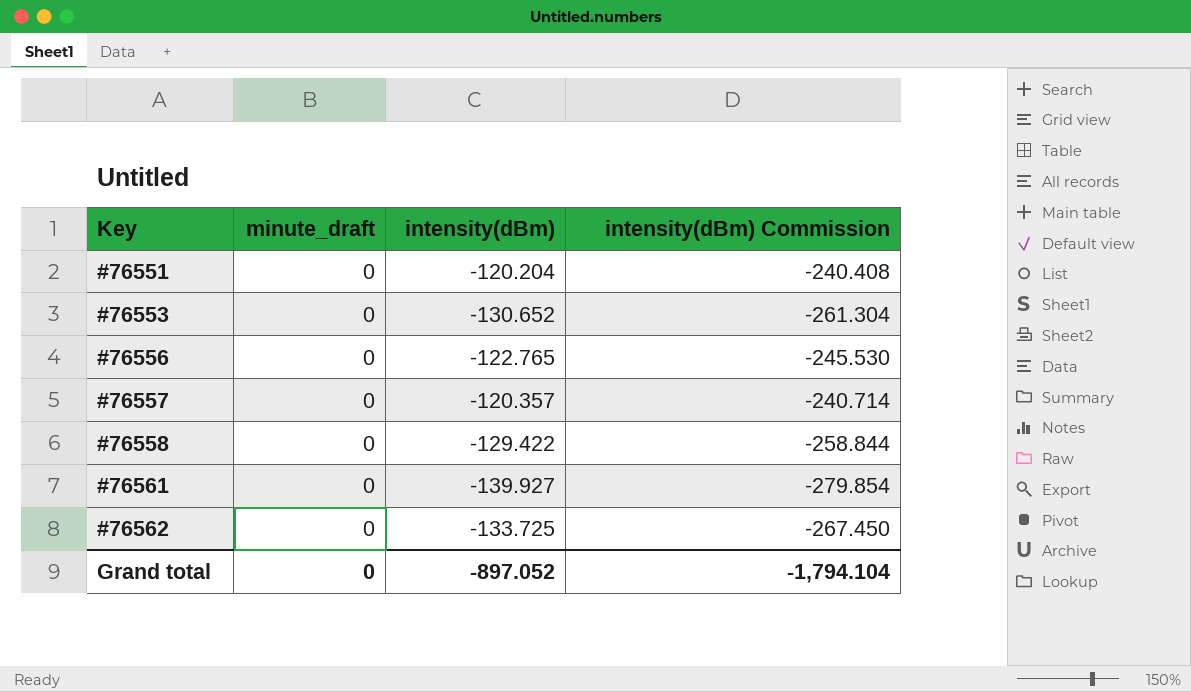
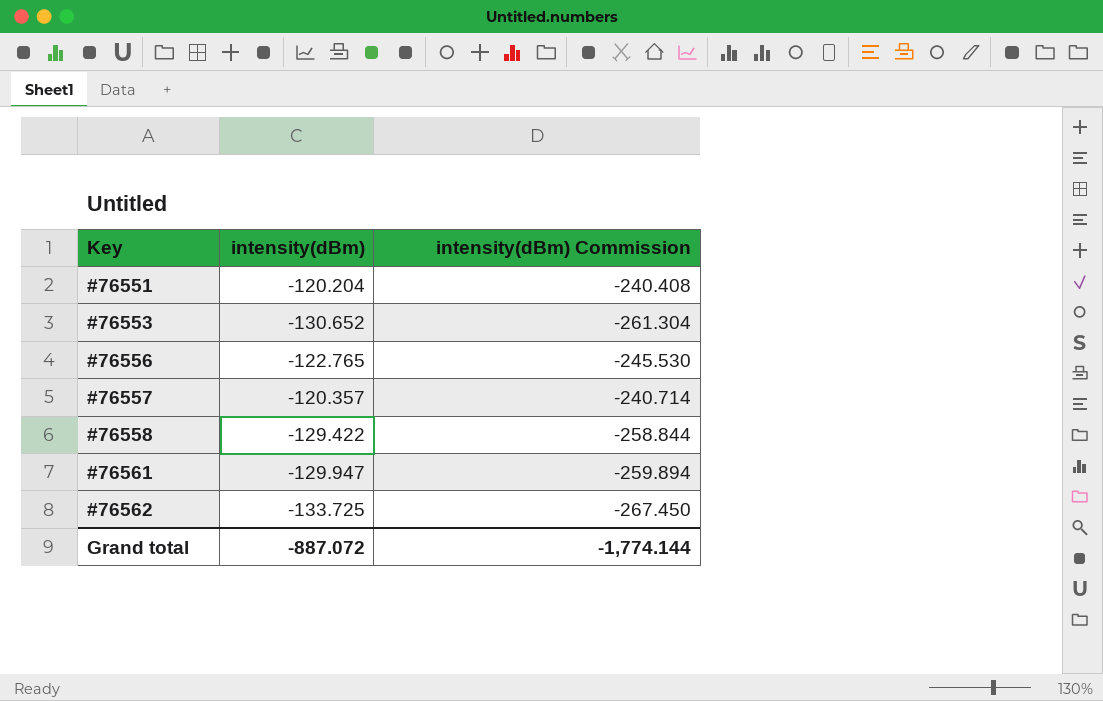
column minute_draft | position: 2 -> none
#76561 | intensity(dBm): -139.927 -> -129.947
#76561 | intensity(dBm) Commission: -279.854 -> -259.894
Grand total | intensity(dBm): -897.052 -> -887.072
Grand total | intensity(dBm) Commission: -1,794.104 -> -1,774.144

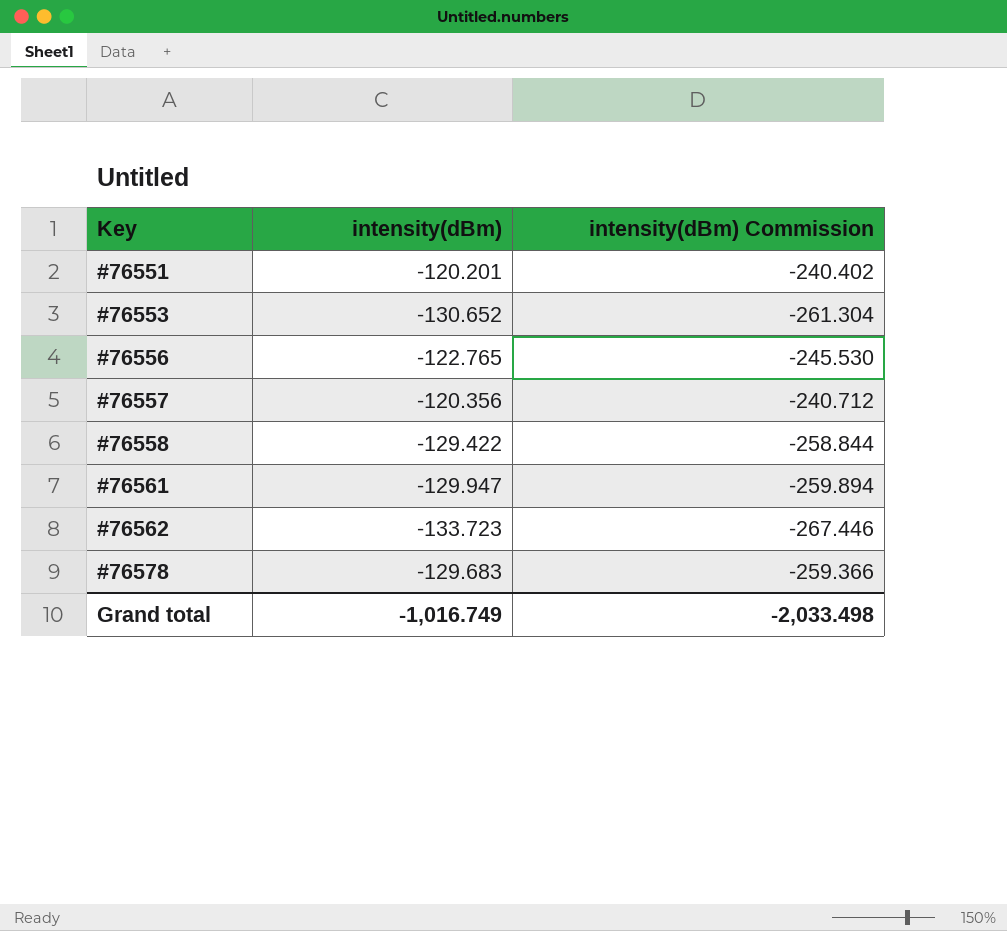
#76551 | intensity(dBm): -120.204 -> -120.201
#76551 | intensity(dBm) Commission: -240.408 -> -240.402
#76557 | intensity(dBm): -120.357 -> -120.356
#76557 | intensity(dBm) Commission: -240.714 -> -240.712
#76562 | intensity(dBm): -133.725 -> -133.723
#76562 | intensity(dBm) Commission: -267.450 -> -267.446
row #76578: none -> -129.683 | -259.366
Grand total | intensity(dBm): -887.072 -> -1,016.749
Grand total | intensity(dBm) Commission: -1,774.144 -> -2,033.498

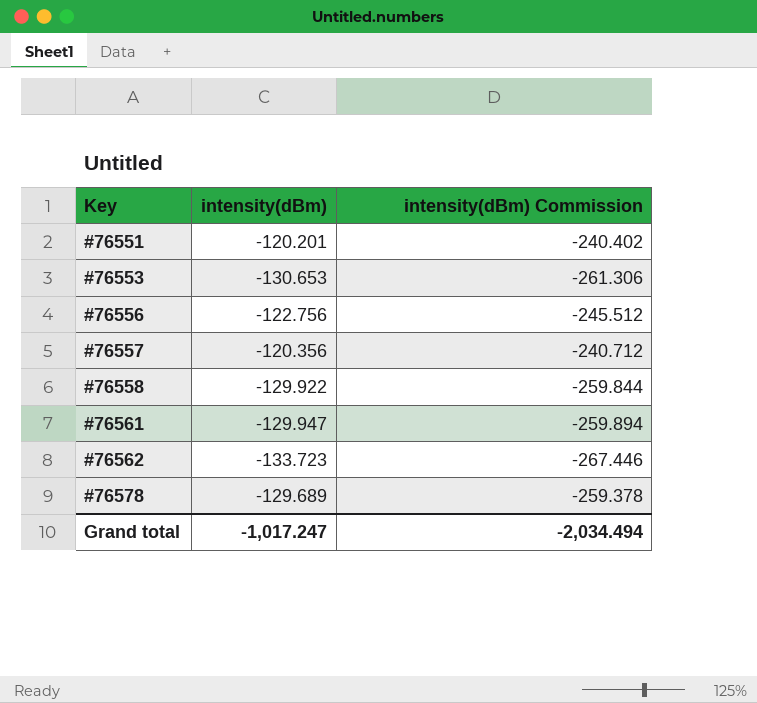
#76553 | intensity(dBm): -130.652 -> -130.653
#76553 | intensity(dBm) Commission: -261.304 -> -261.306
#76556 | intensity(dBm): -122.765 -> -122.756
#76556 | intensity(dBm) Commission: -245.530 -> -245.512
#76558 | intensity(dBm): -129.422 -> -129.922
#76558 | intensity(dBm) Commission: -258.844 -> -259.844
#76578 | intensity(dBm): -129.683 -> -129.689
#76578 | intensity(dBm) Commission: -259.366 -> -259.378
Grand total | intensity(dBm): -1,016.749 -> -1,017.247
Grand total | intensity(dBm) Commission: -2,033.498 -> -2,034.494

